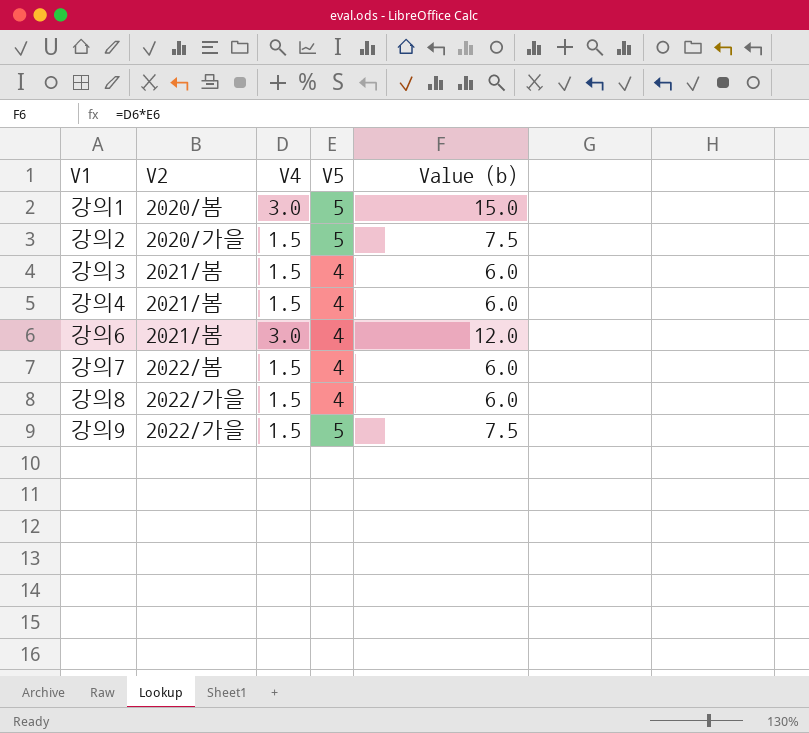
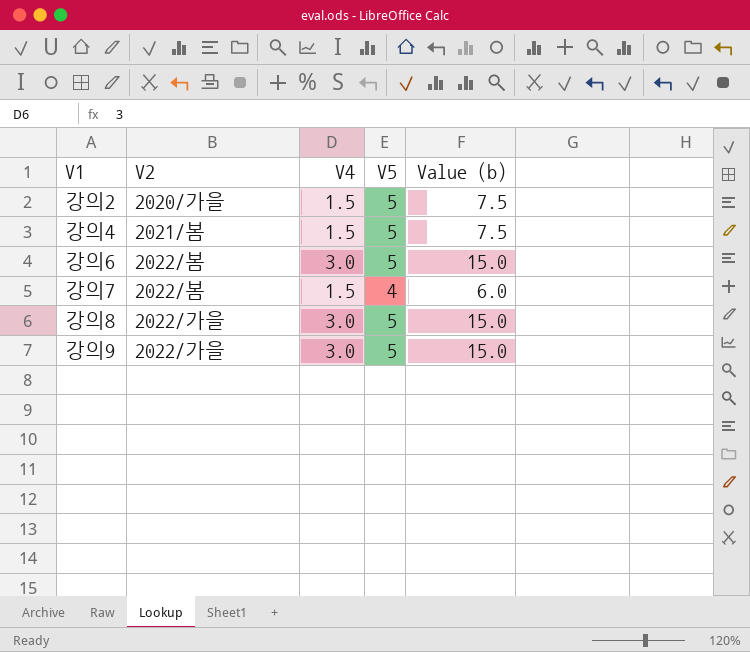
row 강의1: 2020/봄 | 3.0 | 5 | 15.0 -> none
row 강의3: 2021/봄 | 1.5 | 4 | 6.0 -> none
강의4 | V5: 4 -> 5
강의4 | Value (b): 6.0 -> 7.5
강의6 | V2: 2021/봄 -> 2022/봄
강의6 | V5: 4 -> 5
강의6 | Value (b): 12.0 -> 15.0
강의8 | V4: 1.5 -> 3.0
강의8 | V5: 4 -> 5
강의8 | Value (b): 6.0 -> 15.0
강의9 | V4: 1.5 -> 3.0
강의9 | Value (b): 7.5 -> 15.0

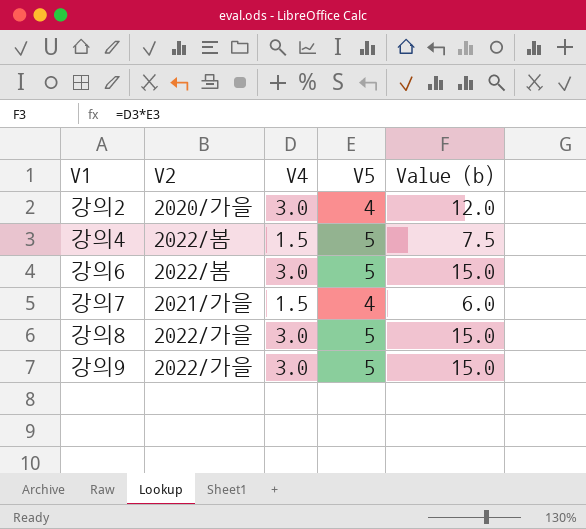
강의2 | V4: 1.5 -> 3.0
강의2 | V5: 5 -> 4
강의2 | Value (b): 7.5 -> 12.0
강의4 | V2: 2021/봄 -> 2022/봄
강의7 | V2: 2022/봄 -> 2021/가을

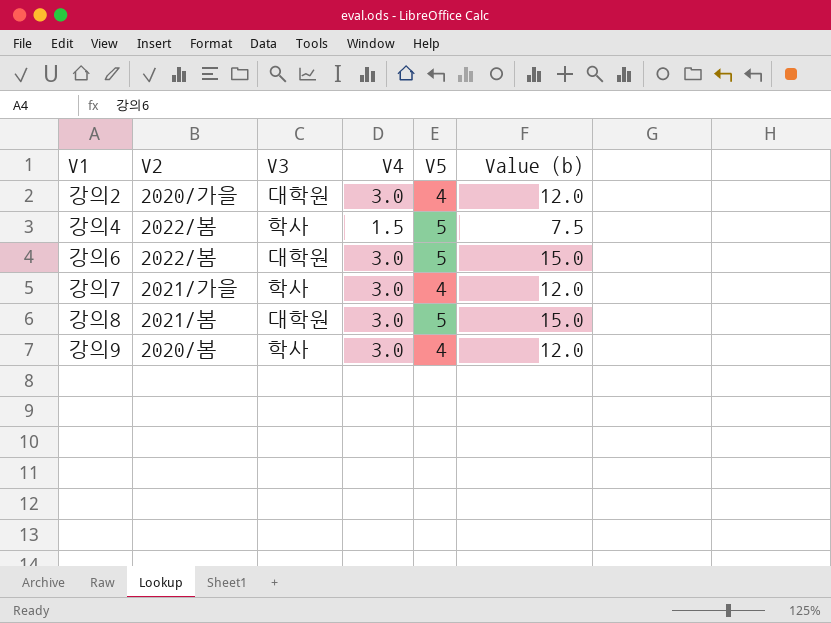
column V3 | position: none -> 3
강의7 | V4: 1.5 -> 3.0
강의7 | Value (b): 6.0 -> 12.0
강의8 | V2: 2022/가을 -> 2021/봄
강의9 | V2: 2022/가을 -> 2020/봄
강의9 | V5: 5 -> 4
강의9 | Value (b): 15.0 -> 12.0

